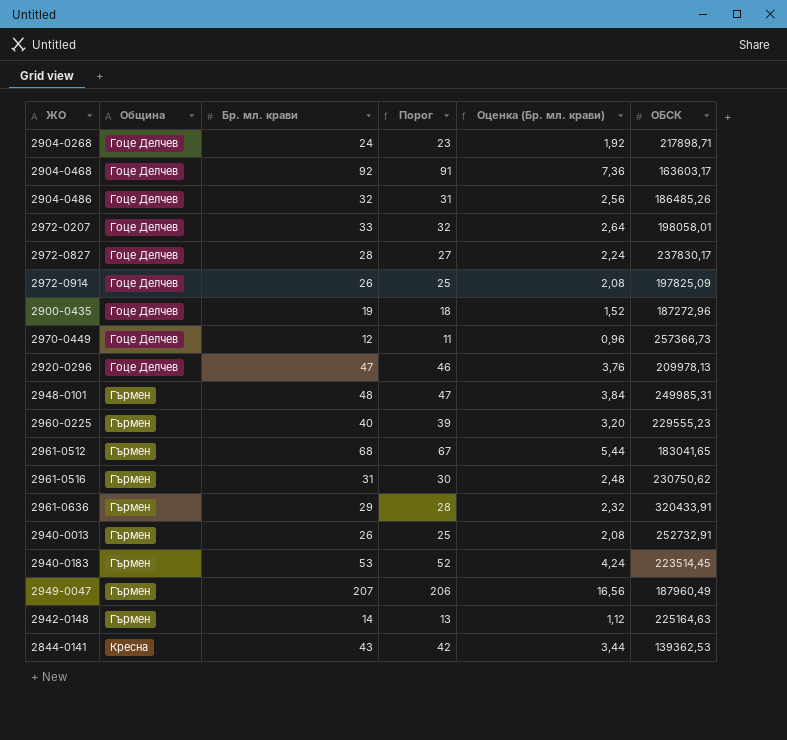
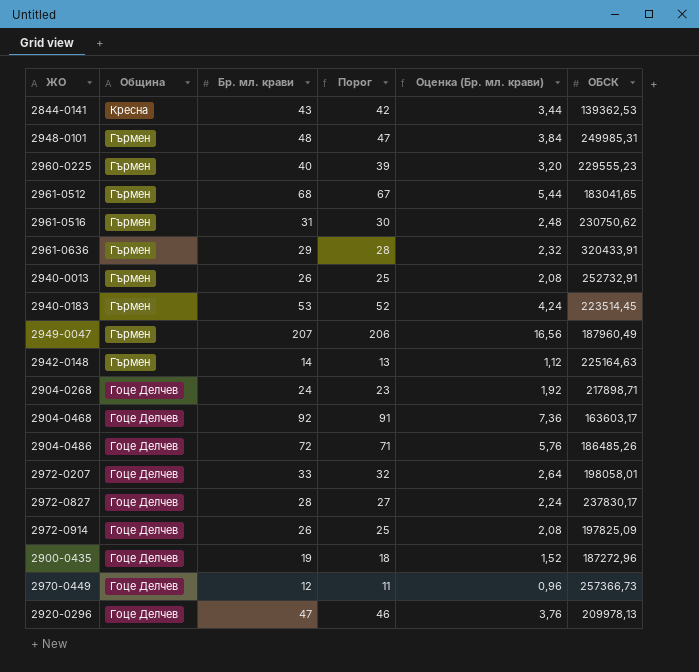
row order: Община ascending -> Община descending
2904-0486 | Бр. мл. крави: 32 -> 72
2904-0486 | Порог: 31 -> 71
2904-0486 | Оценка (Бр. мл. крави): 2,56 -> 5,76

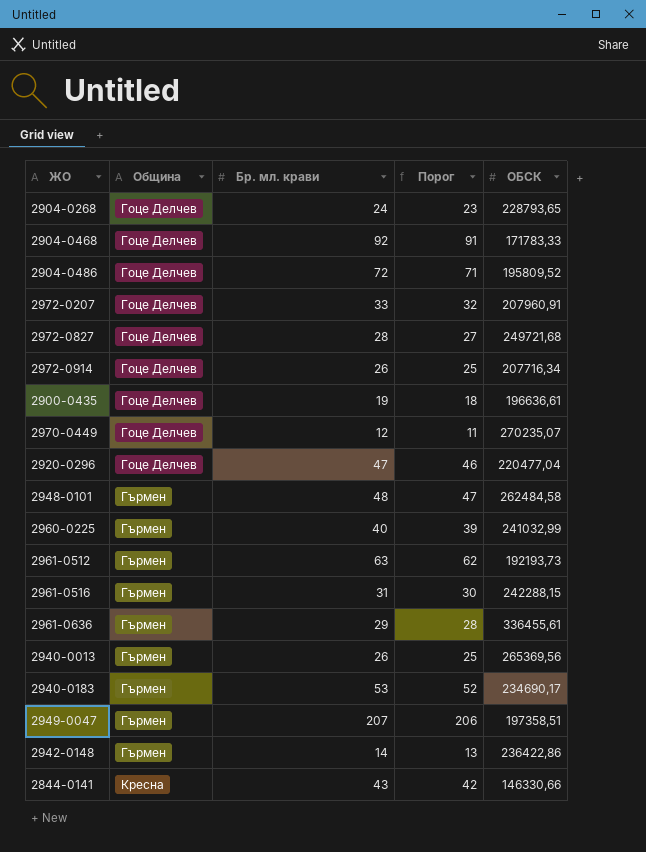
row order: Община descending -> Община ascending
column Оценка (Бр. мл. крави) | formula: [Бр. мл. крави] * 0,08 -> none
2904-0268 | ОБСК: 217898,71 -> 228793,65
2904-0468 | ОБСК: 163603,17 -> 171783,33
2904-0486 | ОБСК: 186485,26 -> 195809,52
2972-0207 | ОБСК: 198058,01 -> 207960,91
2972-0827 | ОБСК: 237830,17 -> 249721,68
2972-0914 | ОБСК: 197825,09 -> 207716,34
2900-0435 | ОБСК: 187272,96 -> 196636,61
2970-0449 | ОБСК: 257366,73 -> 270235,07
2920-0296 | ОБСК: 209978,13 -> 220477,04
2948-0101 | ОБСК: 249985,31 -> 262484,58
2960-0225 | ОБСК: 229555,23 -> 241032,99
2961-0512 | Бр. мл. крави: 68 -> 63
2961-0512 | Порог: 67 -> 62
2961-0512 | ОБСК: 183041,65 -> 192193,73
2961-0516 | ОБСК: 230750,62 -> 242288,15
2961-0636 | ОБСК: 320433,91 -> 336455,61
2940-0013 | ОБСК: 252732,91 -> 265369,56
2940-0183 | ОБСК: 223514,45 -> 234690,17
2949-0047 | ОБСК: 187960,49 -> 197358,51
2942-0148 | ОБСК: 225164,63 -> 236422,86
2844-0141 | ОБСК: 139362,53 -> 146330,66

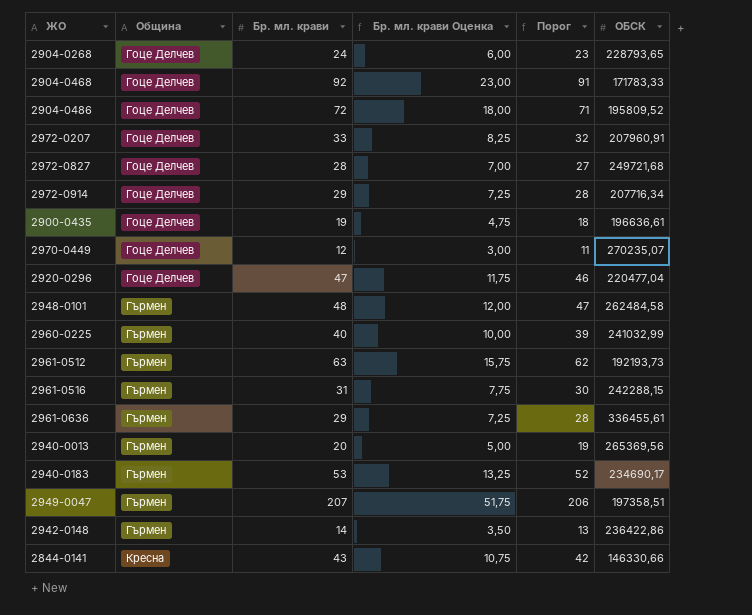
column Бр. мл. крави Оценка | formula: none -> [Бр. мл. крави] * 0,25
2972-0914 | Бр. мл. крави: 26 -> 29
2972-0914 | Порог: 25 -> 28
2940-0013 | Бр. мл. крави: 26 -> 20
2940-0013 | Порог: 25 -> 19

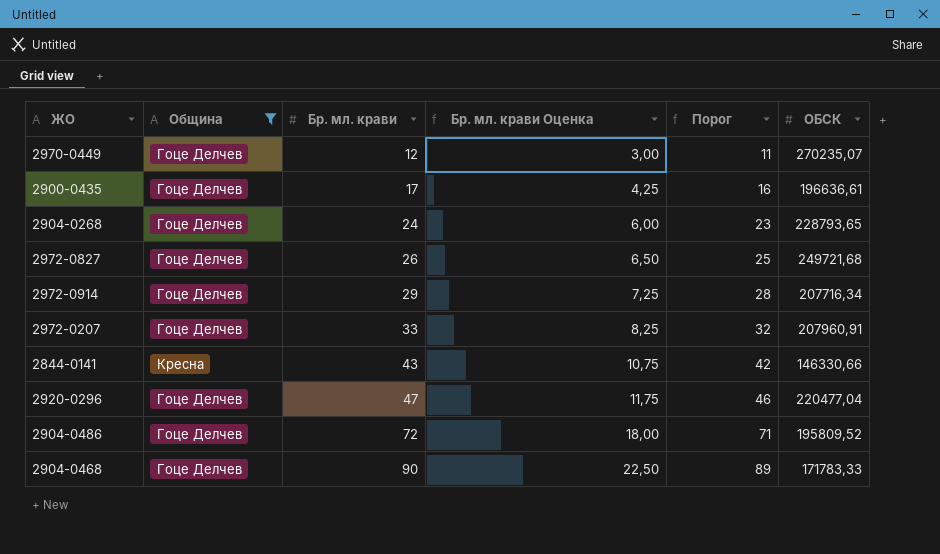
filter: none -> Община != Гърмен
row order: Община ascending -> Бр. мл. крави ascending
2900-0435 | Бр. мл. крави: 19 -> 17
2900-0435 | Бр. мл. крави Оценка: 4,75 -> 4,25
2900-0435 | Порог: 18 -> 16
2972-0827 | Бр. мл. крави: 28 -> 26
2972-0827 | Бр. мл. крави Оценка: 7,00 -> 6,50
2972-0827 | Порог: 27 -> 25
2904-0468 | Бр. мл. крави: 92 -> 90
2904-0468 | Бр. мл. крави Оценка: 23,00 -> 22,50
2904-0468 | Порог: 91 -> 89

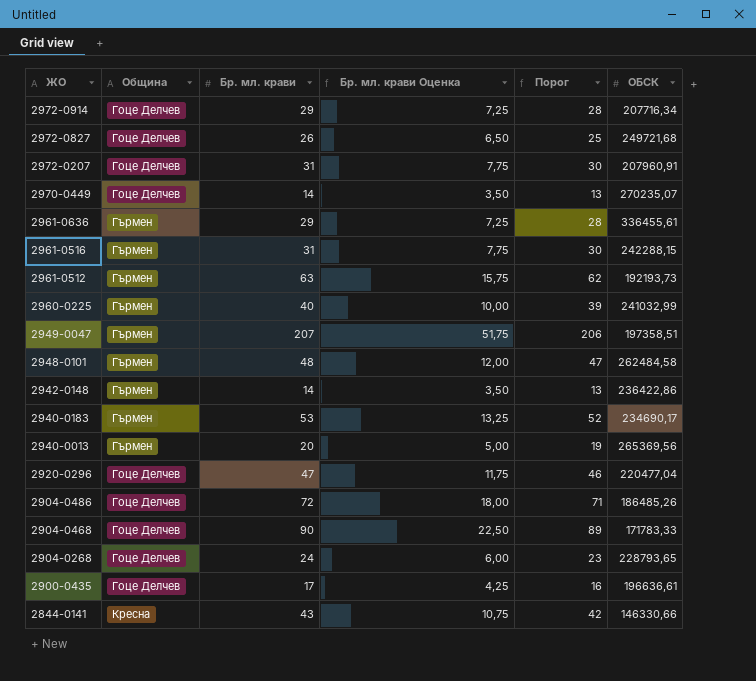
filter: Община != Гърмен -> none
row order: Бр. мл. крави ascending -> ЖО descending
2972-0207 | Бр. мл. крави: 33 -> 31
2972-0207 | Бр. мл. крави Оценка: 8,25 -> 7,75
2972-0207 | Порог: 32 -> 30
2970-0449 | Бр. мл. крави: 12 -> 14
2970-0449 | Бр. мл. крави Оценка: 3,00 -> 3,50
2970-0449 | Порог: 11 -> 13
2904-0486 | ОБСК: 195809,52 -> 186485,26

